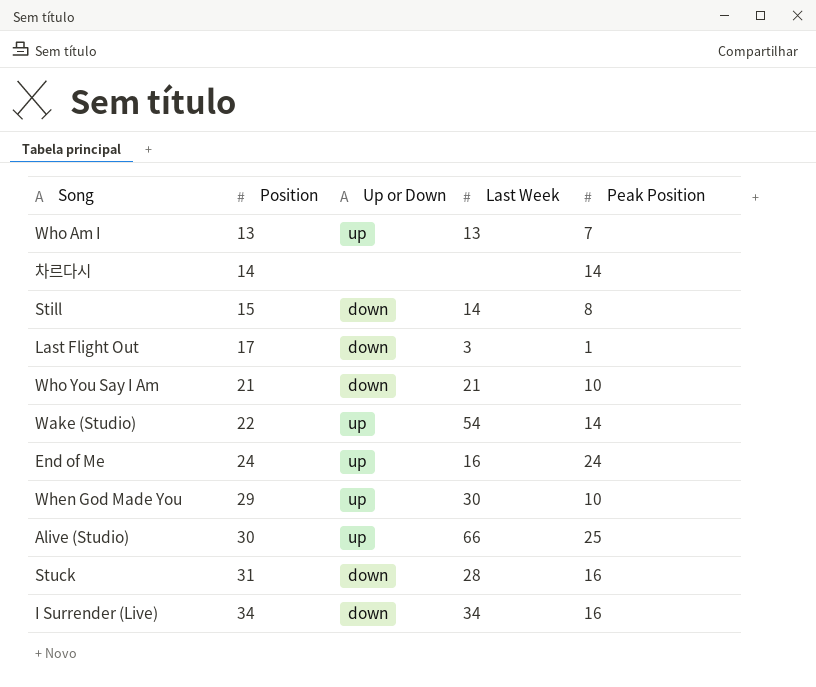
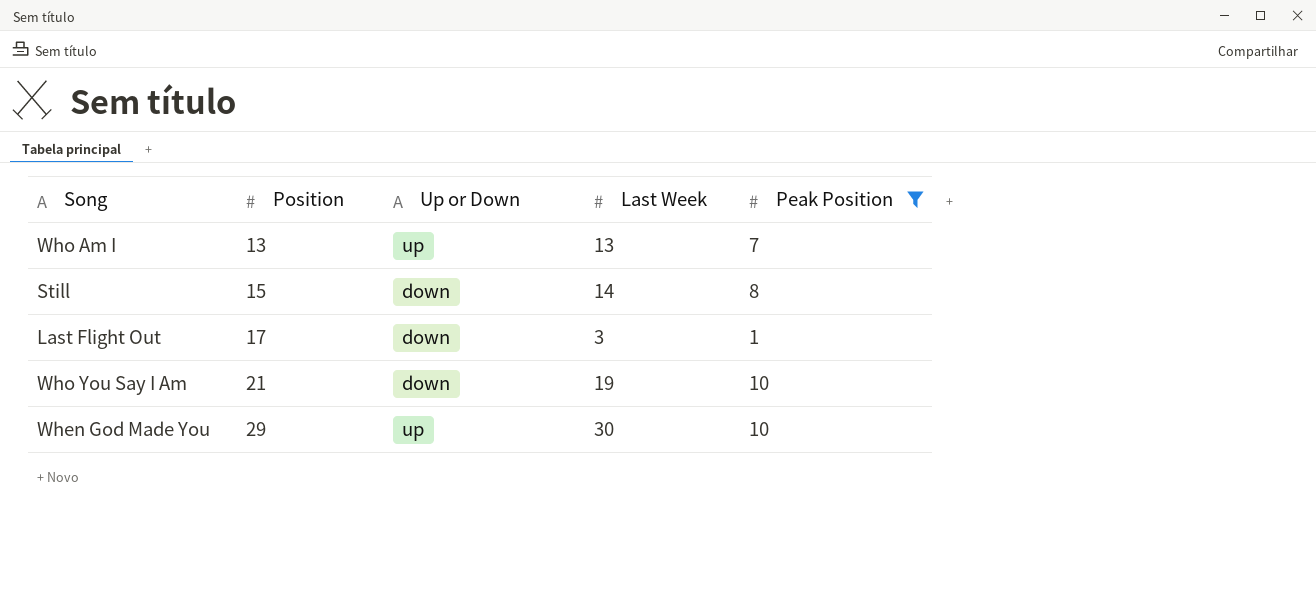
filter: none -> Peak Position <= 10
Who You Say I Am | Last Week: 21 -> 19

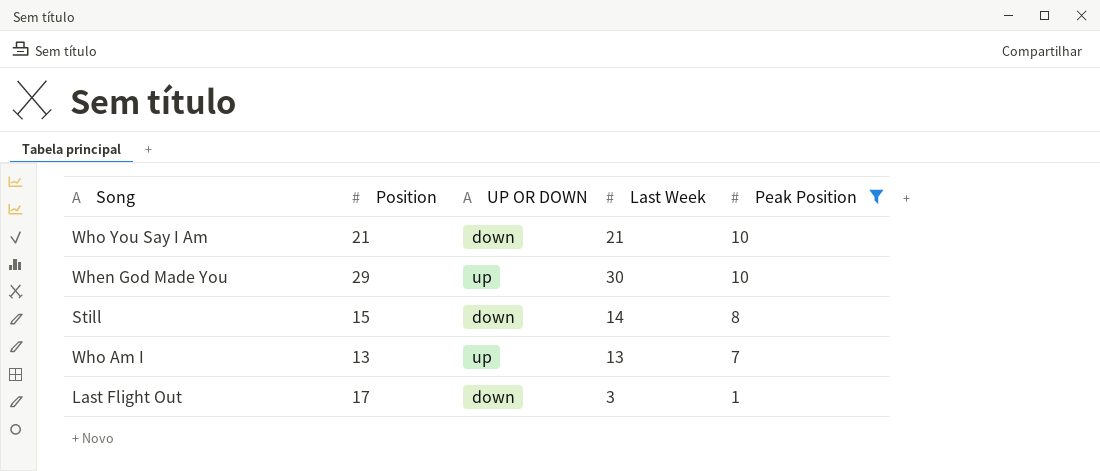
row order: Position ascending -> Peak Position descending
column name: Up or Down -> UP OR DOWN
Who You Say I Am | Last Week: 19 -> 21

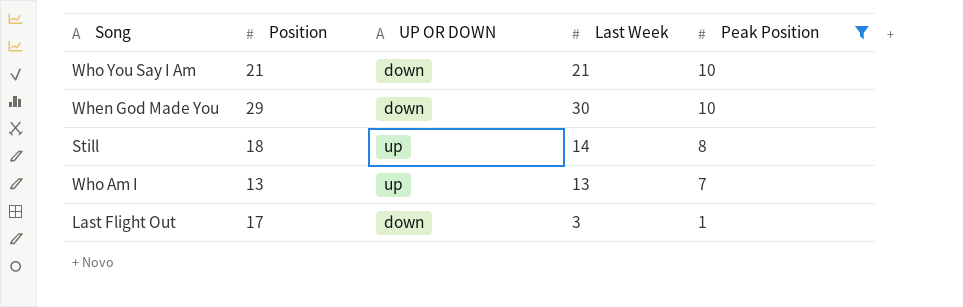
When God Made You | UP OR DOWN: up -> down
Still | Position: 15 -> 18
Still | UP OR DOWN: down -> up

